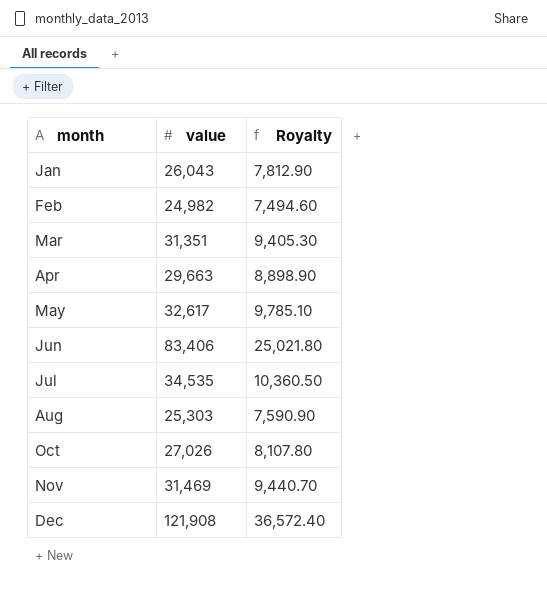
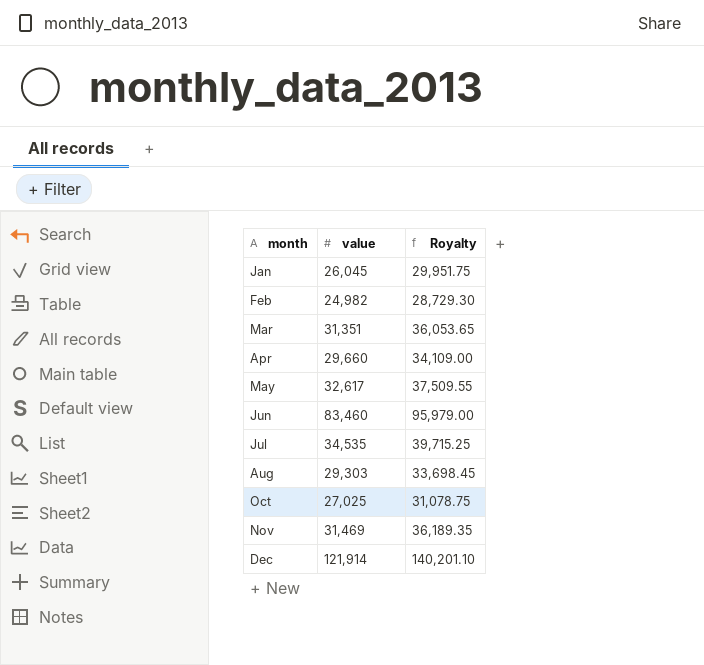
column Royalty | formula: [value] * 0.3 -> [value] * 1.15
Jan | value: 26,043 -> 26,045
Apr | value: 29,663 -> 29,660
Jun | value: 83,406 -> 83,460
Aug | value: 25,303 -> 29,303
Oct | value: 27,026 -> 27,025
Dec | value: 121,908 -> 121,914

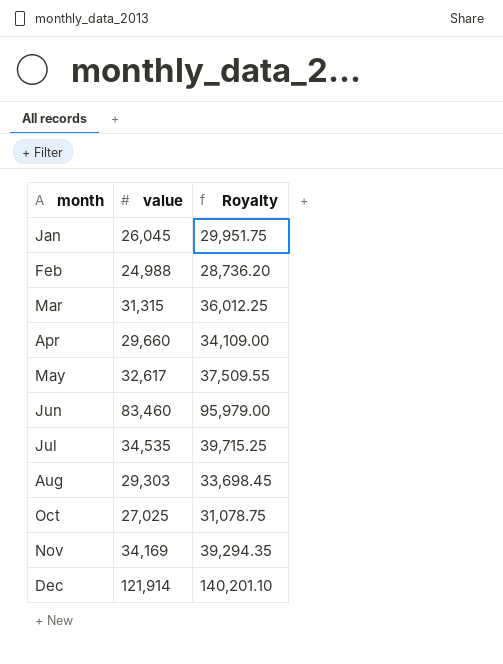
Feb | value: 24,982 -> 24,988
Feb | Royalty: 28,729.30 -> 28,736.20
Mar | value: 31,351 -> 31,315
Mar | Royalty: 36,053.65 -> 36,012.25
Nov | value: 31,469 -> 34,169
Nov | Royalty: 36,189.35 -> 39,294.35

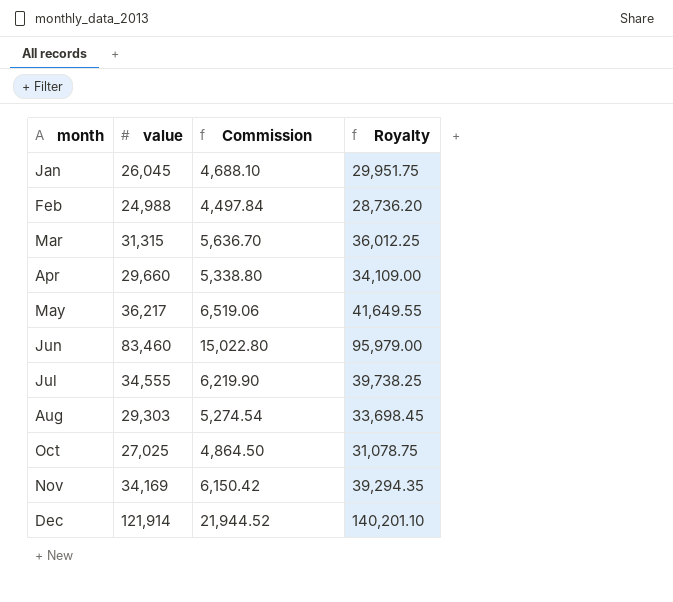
column Commission | formula: none -> [value] * 0.18
May | value: 32,617 -> 36,217
May | Royalty: 37,509.55 -> 41,649.55
Jul | value: 34,535 -> 34,555
Jul | Royalty: 39,715.25 -> 39,738.25

